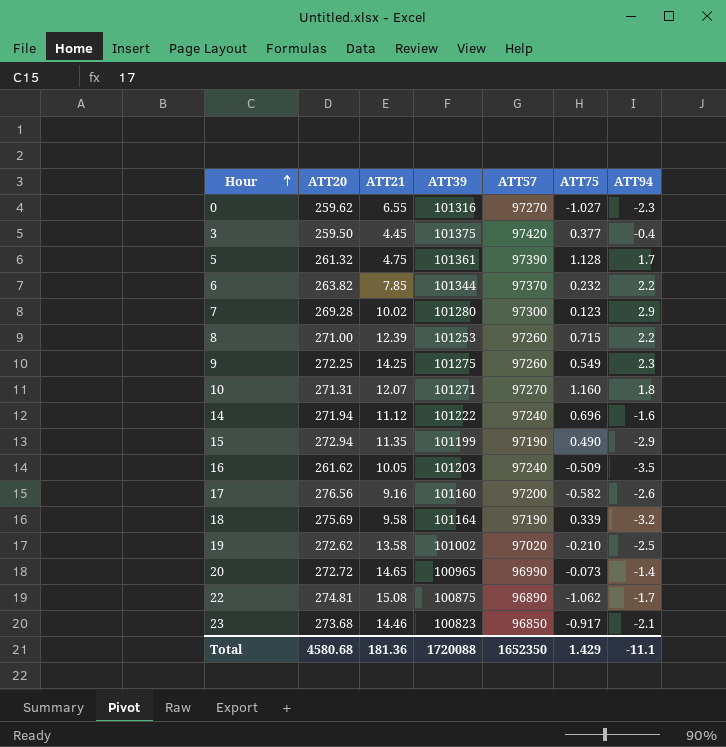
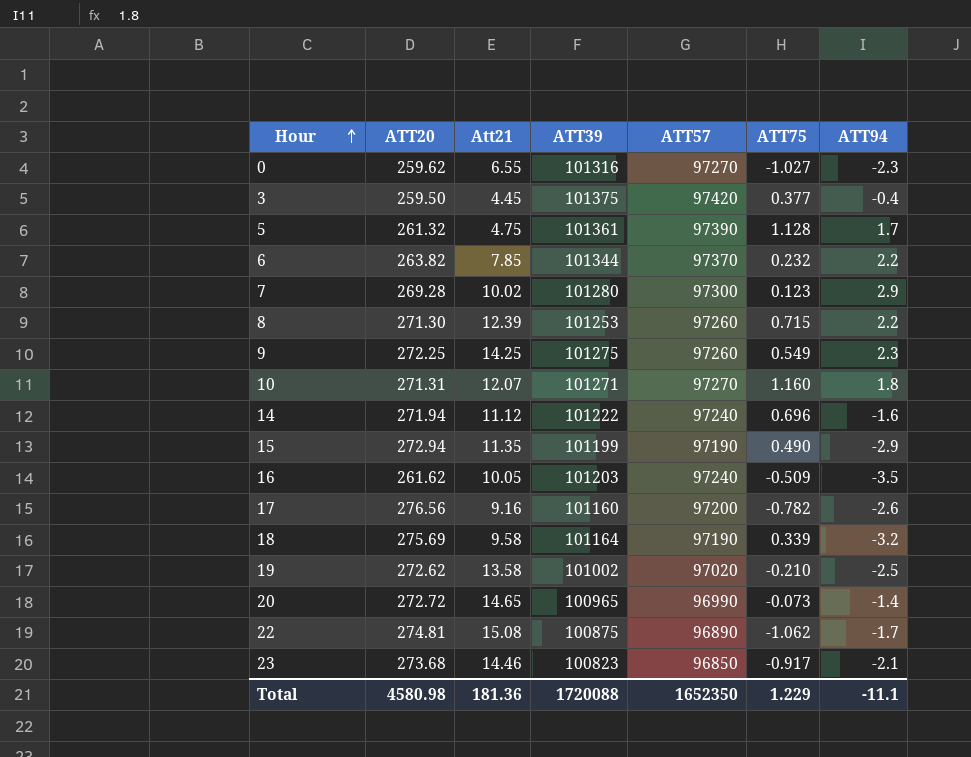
column name: ATT21 -> Att21
8 | ATT20: 271.00 -> 271.30
17 | ATT75: -0.582 -> -0.782
Total | ATT20: 4580.68 -> 4580.98
Total | ATT75: 1.429 -> 1.229

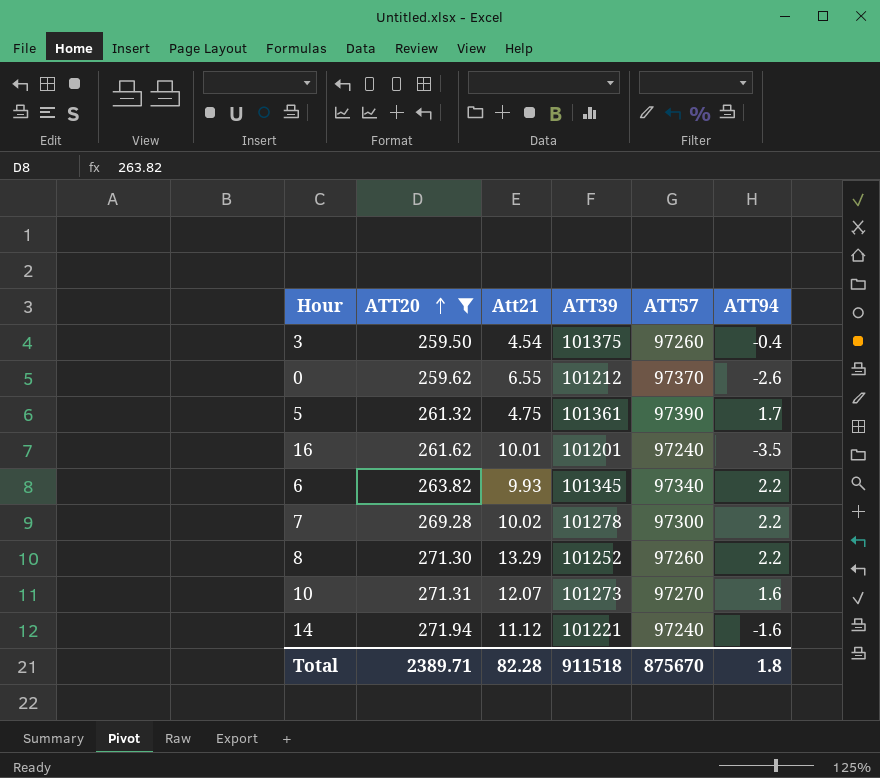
filter: none -> ATT20 <= 271.94
row order: Hour ascending -> ATT20 ascending
column ATT75 | position: 6 -> none
3 | Att21: 4.45 -> 4.54
3 | ATT57: 97420 -> 97260
0 | ATT39: 101316 -> 101212
0 | ATT57: 97270 -> 97370
0 | ATT94: -2.3 -> -2.6
16 | Att21: 10.05 -> 10.01
16 | ATT39: 101203 -> 101201
6 | Att21: 7.85 -> 9.93
6 | ATT39: 101344 -> 101345
6 | ATT57: 97370 -> 97340
7 | ATT39: 101280 -> 101278
7 | ATT94: 2.9 -> 2.2
8 | Att21: 12.39 -> 13.29
8 | ATT39: 101253 -> 101252
10 | ATT39: 101271 -> 101273
10 | ATT94: 1.8 -> 1.6
14 | ATT39: 101222 -> 101221
Total | ATT20: 4580.98 -> 2389.71
Total | Att21: 181.36 -> 82.28
Total | ATT39: 1720088 -> 911518
Total | ATT57: 1652350 -> 875670
Total | ATT94: -11.1 -> 1.8

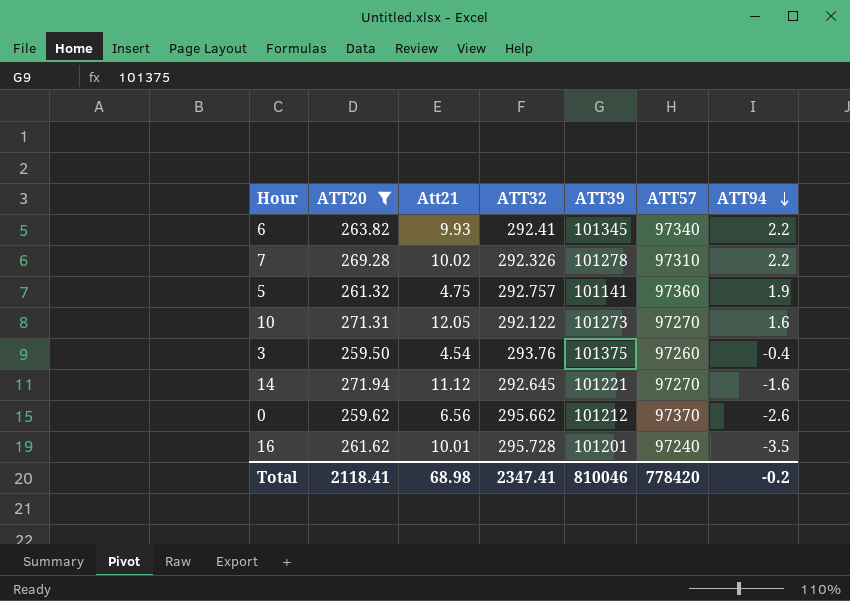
row order: ATT20 ascending -> ATT94 descending
column ATT32 | position: none -> 4
row 8: 271.30 | 13.29 | 101252 | 97260 | 2.2 -> none
7 | ATT57: 97300 -> 97310
5 | ATT39: 101361 -> 101141
5 | ATT57: 97390 -> 97360
5 | ATT94: 1.7 -> 1.9
10 | Att21: 12.07 -> 12.05
14 | ATT57: 97240 -> 97270
0 | Att21: 6.55 -> 6.56
Total | ATT20: 2389.71 -> 2118.41
Total | Att21: 82.28 -> 68.98
Total | ATT39: 911518 -> 810046
Total | ATT57: 875670 -> 778420
Total | ATT94: 1.8 -> -0.2

